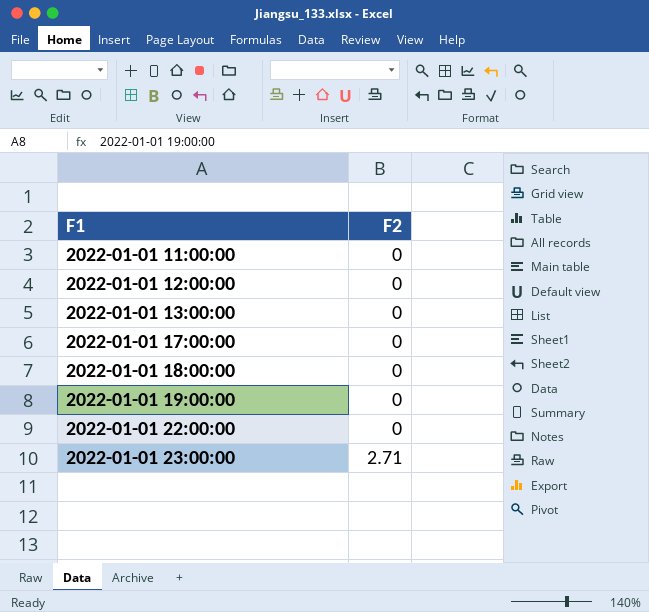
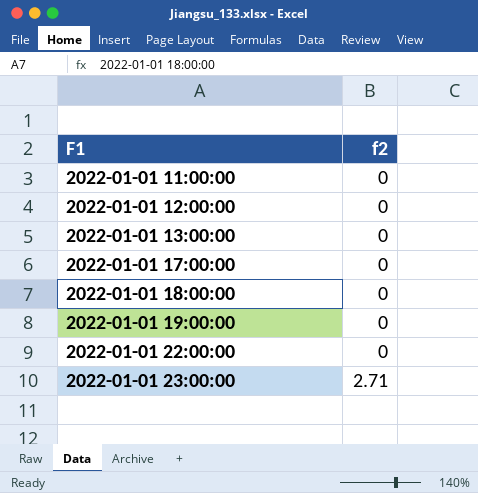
column name: F2 -> f2

